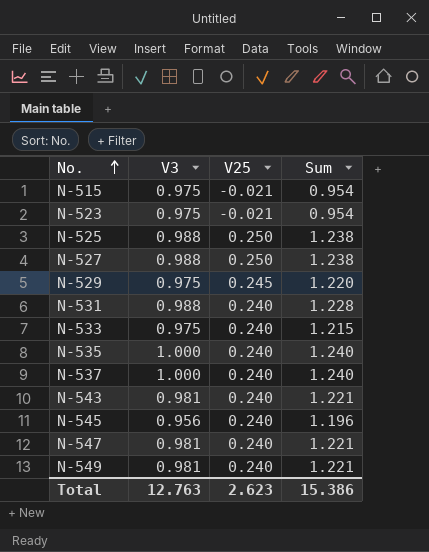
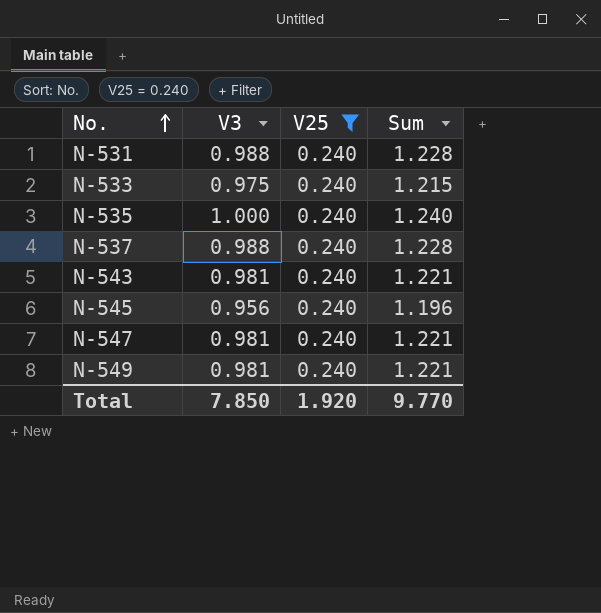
filter: none -> V25 = 0.240
N-537 | V3: 1.000 -> 0.988
N-537 | Sum: 1.240 -> 1.228
Total | V3: 12.763 -> 7.850
Total | V25: 2.623 -> 1.920
Total | Sum: 15.386 -> 9.770

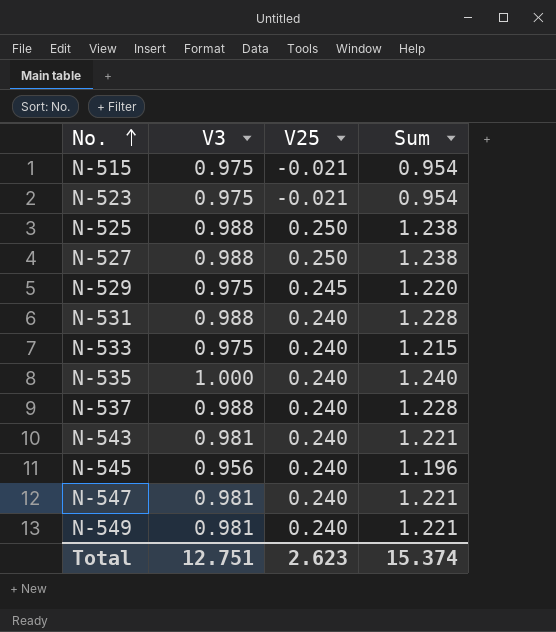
filter: V25 = 0.240 -> none
Total | V3: 7.850 -> 12.751
Total | V25: 1.920 -> 2.623
Total | Sum: 9.770 -> 15.374

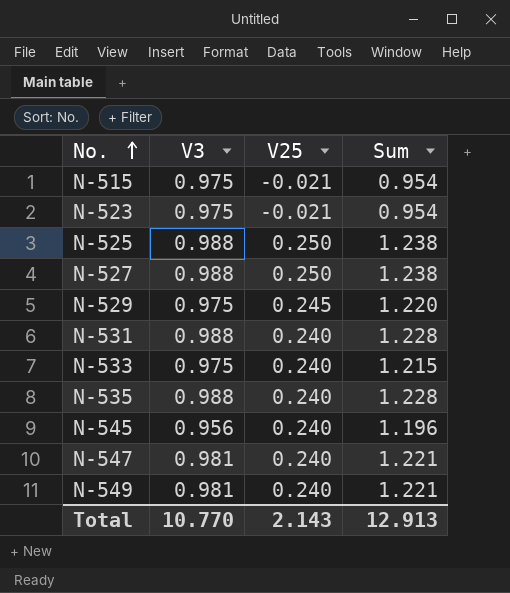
row N-537: 0.988 | 0.240 | 1.228 -> none
row N-543: 0.981 | 0.240 | 1.221 -> none
N-535 | V3: 1.000 -> 0.988
N-535 | Sum: 1.240 -> 1.228
Total | V3: 12.751 -> 10.770
Total | V25: 2.623 -> 2.143
Total | Sum: 15.374 -> 12.913

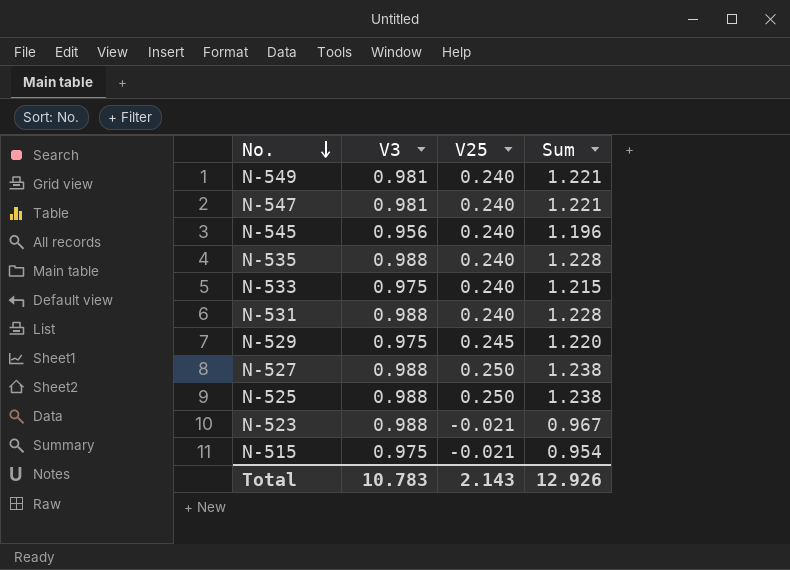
row order: No. ascending -> No. descending
N-523 | V3: 0.975 -> 0.988
N-523 | Sum: 0.954 -> 0.967
Total | V3: 10.770 -> 10.783
Total | Sum: 12.913 -> 12.926

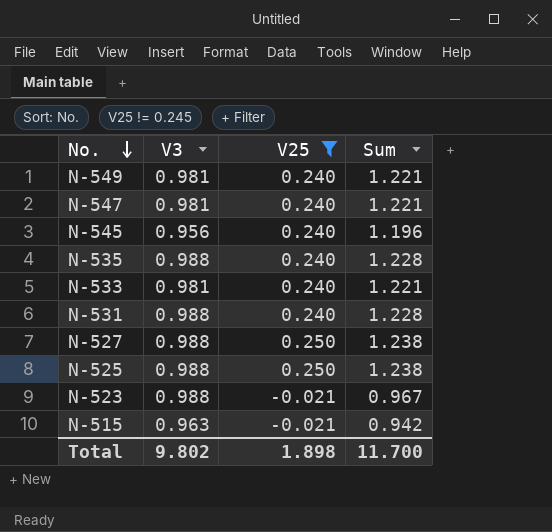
filter: none -> V25 != 0.245
N-533 | V3: 0.975 -> 0.981
N-533 | Sum: 1.215 -> 1.221
N-515 | V3: 0.975 -> 0.963
N-515 | Sum: 0.954 -> 0.942
Total | V3: 10.783 -> 9.802
Total | V25: 2.143 -> 1.898
Total | Sum: 12.926 -> 11.700

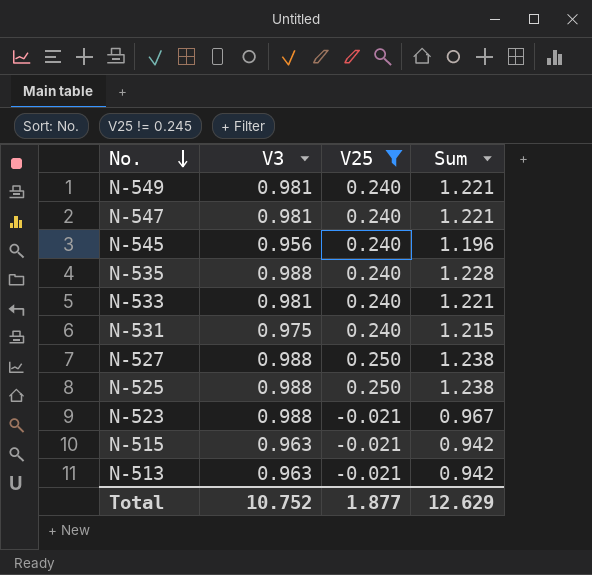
N-531 | V3: 0.988 -> 0.975
N-531 | Sum: 1.228 -> 1.215
row N-513: none -> 0.963 | -0.021 | 0.942
Total | V3: 9.802 -> 10.752
Total | V25: 1.898 -> 1.877
Total | Sum: 11.700 -> 12.629

